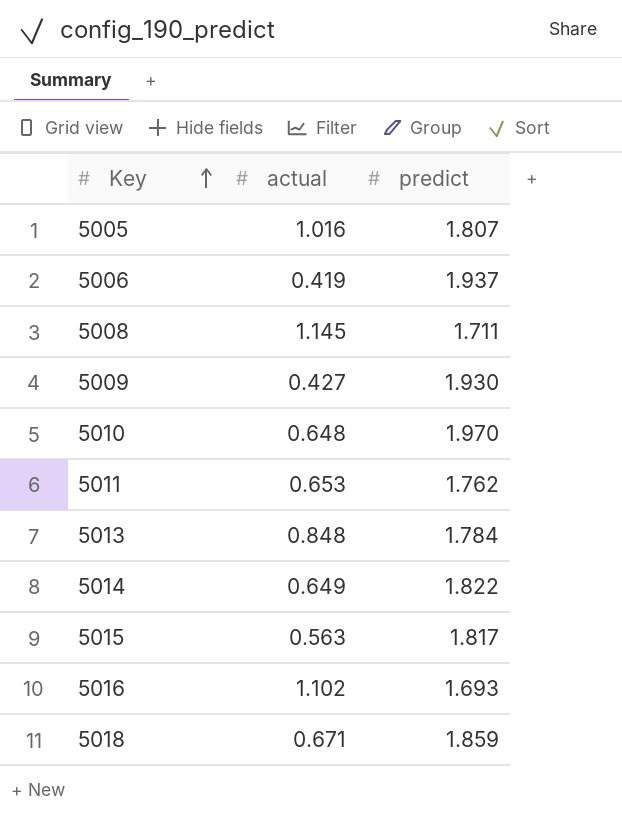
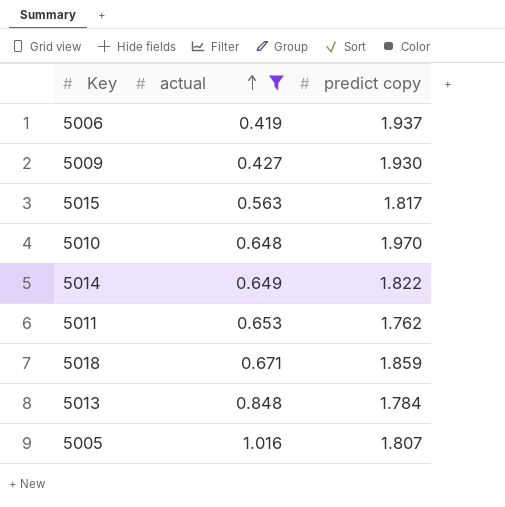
filter: none -> actual <= 1.016
row order: Key ascending -> actual ascending
column name: predict -> predict copy

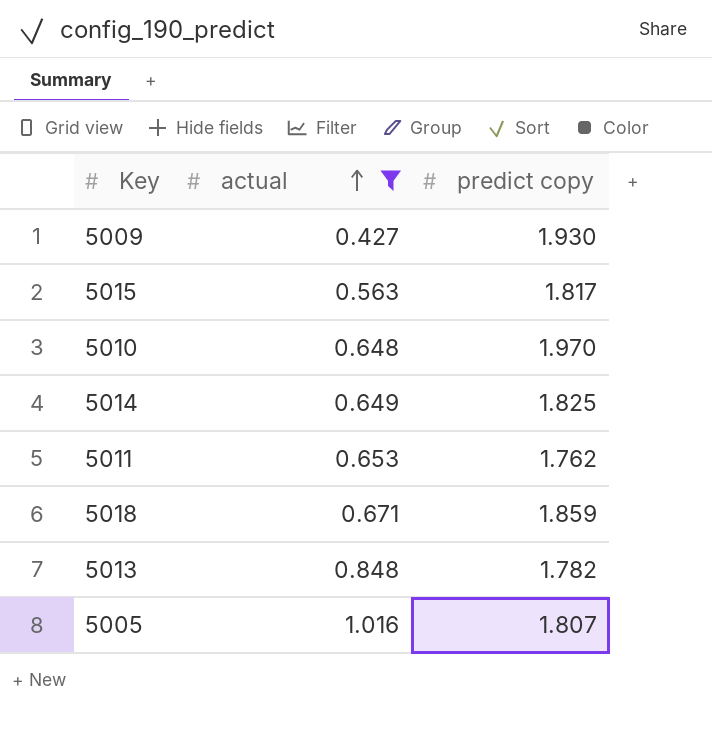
row 5006: 0.419 | 1.937 -> none
5014 | predict copy: 1.822 -> 1.825
5013 | predict copy: 1.784 -> 1.782

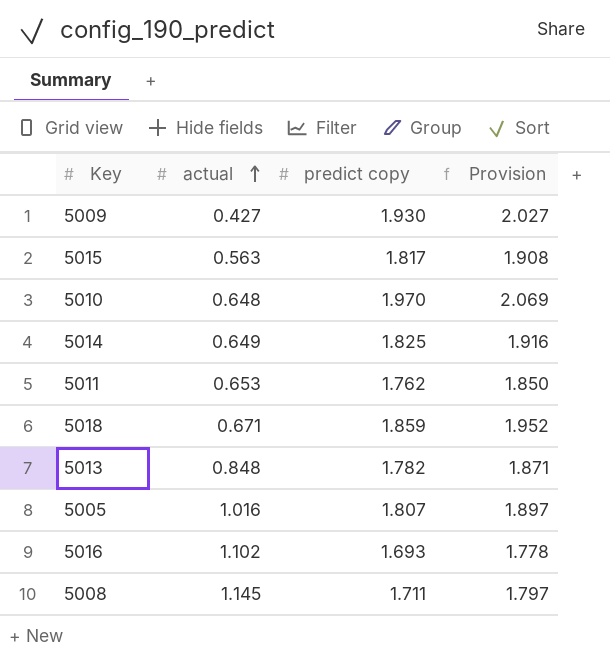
filter: actual <= 1.016 -> none
column Provision | formula: none -> [predict copy] * 1.05

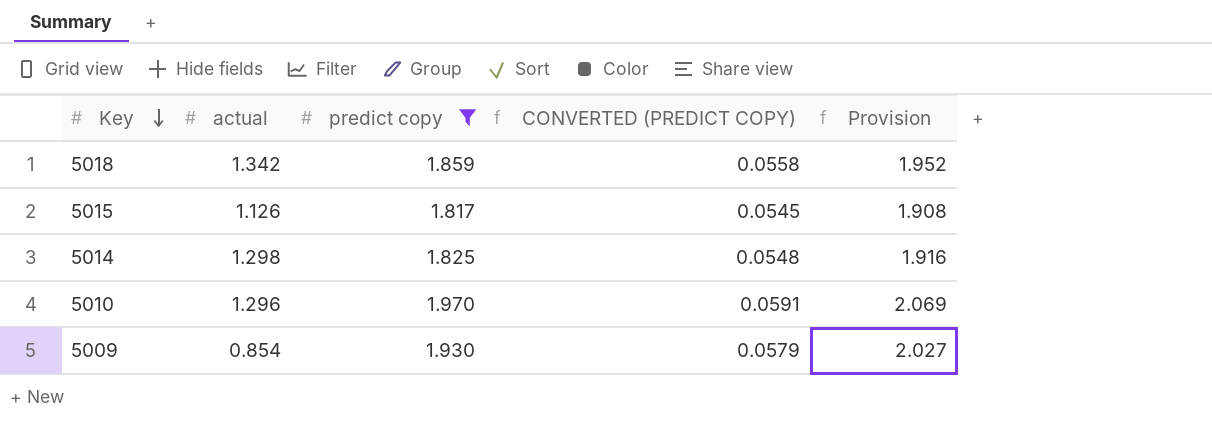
filter: none -> predict copy >= 1.817
row order: actual ascending -> Key descending
column CONVERTED (PREDICT COPY) | formula: none -> [predict copy] * 0.03
5018 | actual: 0.671 -> 1.342
5015 | actual: 0.563 -> 1.126
5014 | actual: 0.649 -> 1.298
5010 | actual: 0.648 -> 1.296
5009 | actual: 0.427 -> 0.854

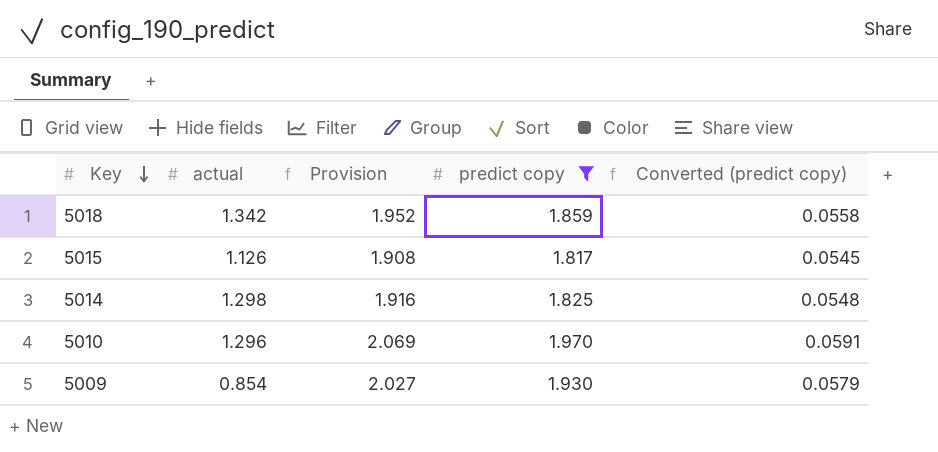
column Provision | position: 5 -> 3
column name: CONVERTED (PREDICT COPY) -> Converted (predict copy)

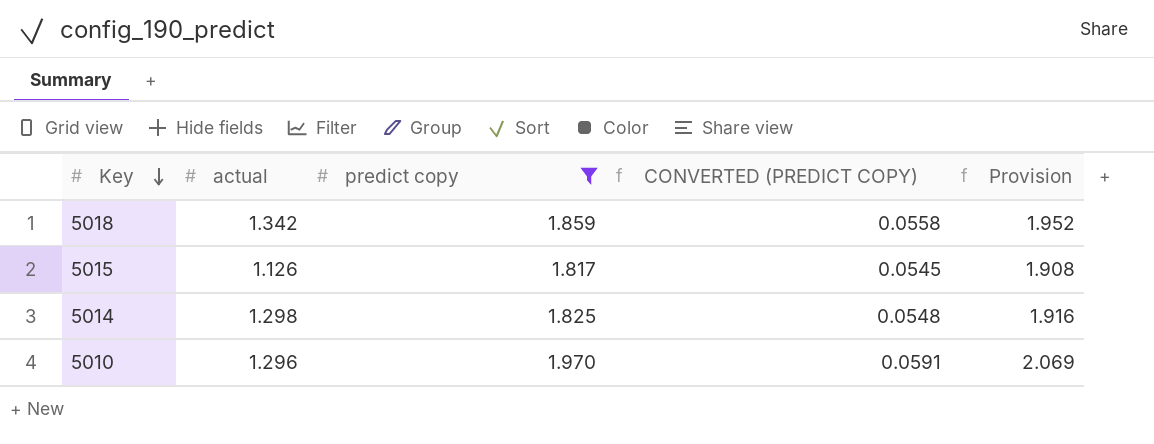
column name: Converted (predict copy) -> CONVERTED (PREDICT COPY)
column Provision | position: 3 -> 5
row 5009: 0.854 | 2.027 | 1.930 | 0.0579 -> none

